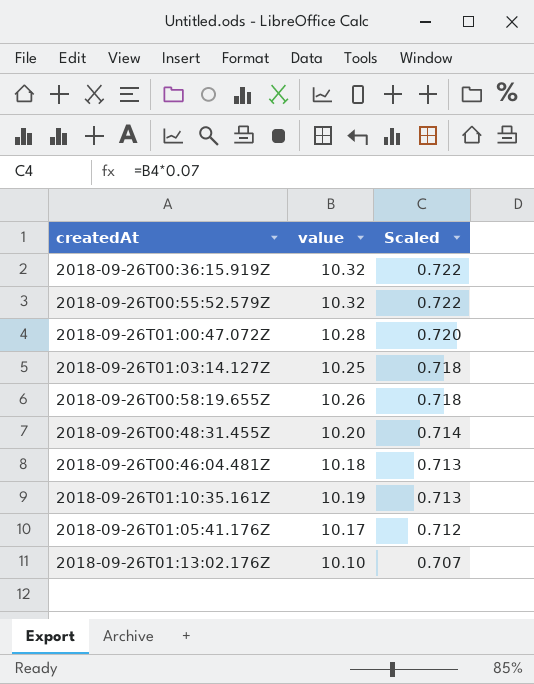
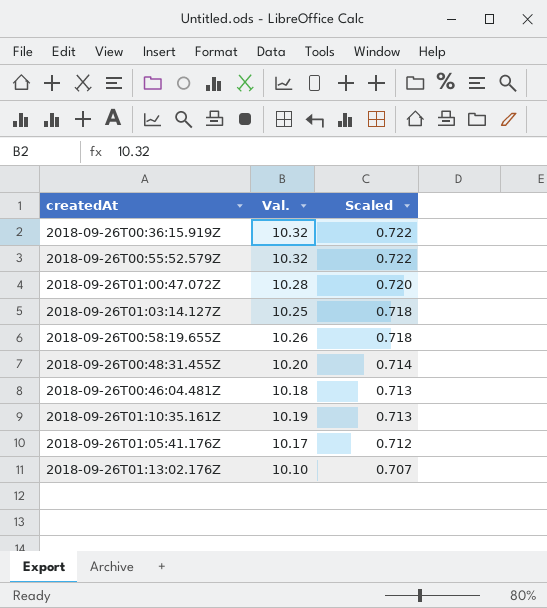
column name: value -> Val.

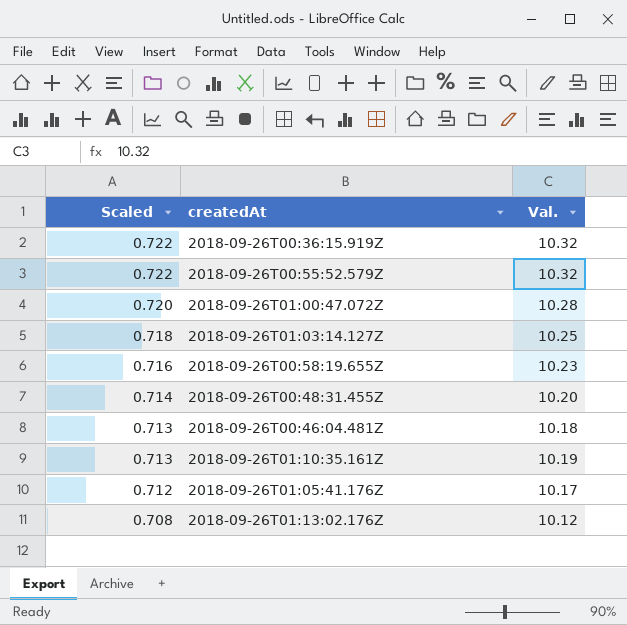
column Scaled | position: 3 -> 1
2018-09-26T00:58:19.655Z | Scaled: 0.718 -> 0.716
2018-09-26T00:58:19.655Z | Val.: 10.26 -> 10.23
2018-09-26T01:13:02.176Z | Scaled: 0.707 -> 0.708
2018-09-26T01:13:02.176Z | Val.: 10.10 -> 10.12

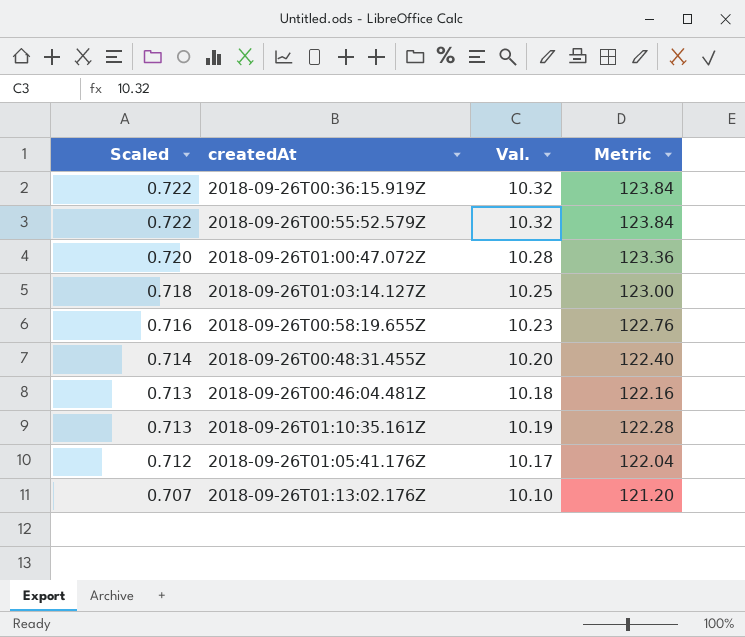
column Metric | formula: none -> [Val.] * 12
2018-09-26T01:13:02.176Z | Scaled: 0.708 -> 0.707
2018-09-26T01:13:02.176Z | Val.: 10.12 -> 10.10

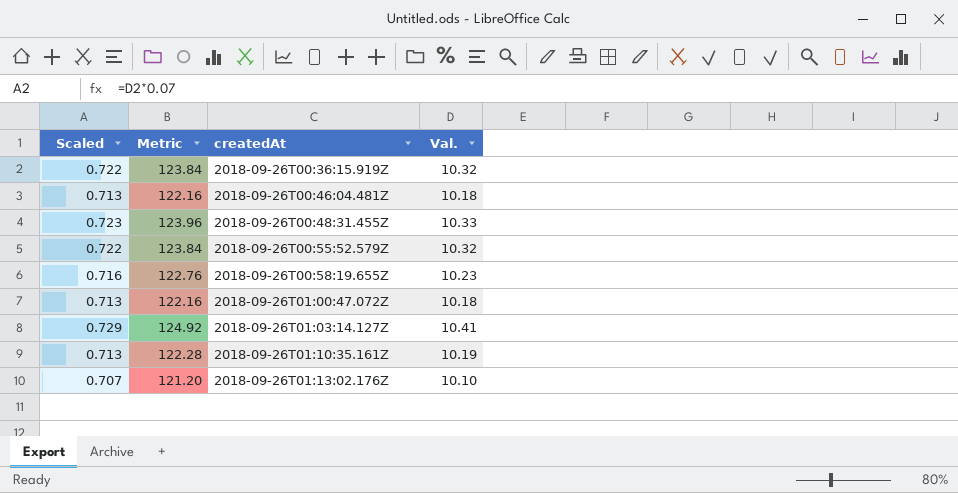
row order: Scaled descending -> createdAt ascending
column Metric | position: 4 -> 2
row 2018-09-26T01:05:41.176Z: 0.712 | 10.17 | 122.04 -> none
2018-09-26T00:48:31.455Z | Scaled: 0.714 -> 0.723
2018-09-26T00:48:31.455Z | Metric: 122.40 -> 123.96
2018-09-26T00:48:31.455Z | Val.: 10.20 -> 10.33
2018-09-26T01:00:47.072Z | Scaled: 0.720 -> 0.713
2018-09-26T01:00:47.072Z | Metric: 123.36 -> 122.16
2018-09-26T01:00:47.072Z | Val.: 10.28 -> 10.18
2018-09-26T01:03:14.127Z | Scaled: 0.718 -> 0.729
2018-09-26T01:03:14.127Z | Metric: 123.00 -> 124.92
2018-09-26T01:03:14.127Z | Val.: 10.25 -> 10.41

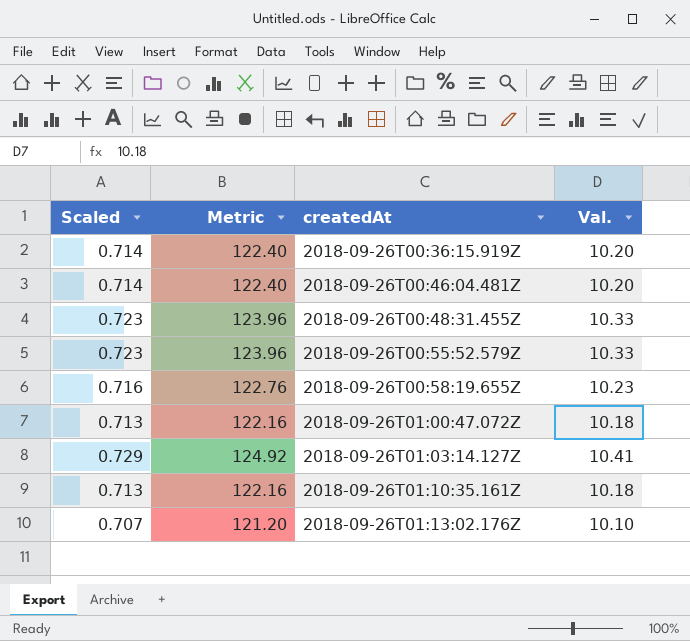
2018-09-26T00:36:15.919Z | Scaled: 0.722 -> 0.714
2018-09-26T00:36:15.919Z | Metric: 123.84 -> 122.40
2018-09-26T00:36:15.919Z | Val.: 10.32 -> 10.20
2018-09-26T00:46:04.481Z | Scaled: 0.713 -> 0.714
2018-09-26T00:46:04.481Z | Metric: 122.16 -> 122.40
2018-09-26T00:46:04.481Z | Val.: 10.18 -> 10.20
2018-09-26T00:55:52.579Z | Scaled: 0.722 -> 0.723
2018-09-26T00:55:52.579Z | Metric: 123.84 -> 123.96
2018-09-26T00:55:52.579Z | Val.: 10.32 -> 10.33
2018-09-26T01:10:35.161Z | Metric: 122.28 -> 122.16
2018-09-26T01:10:35.161Z | Val.: 10.19 -> 10.18

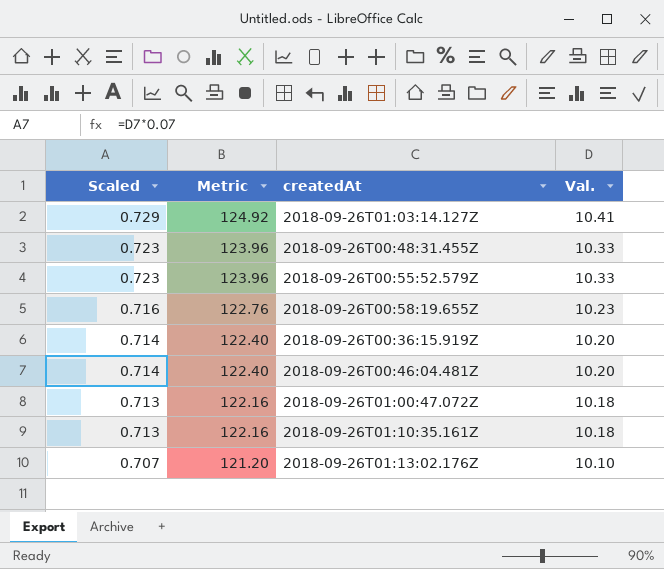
row order: createdAt ascending -> Scaled descending

